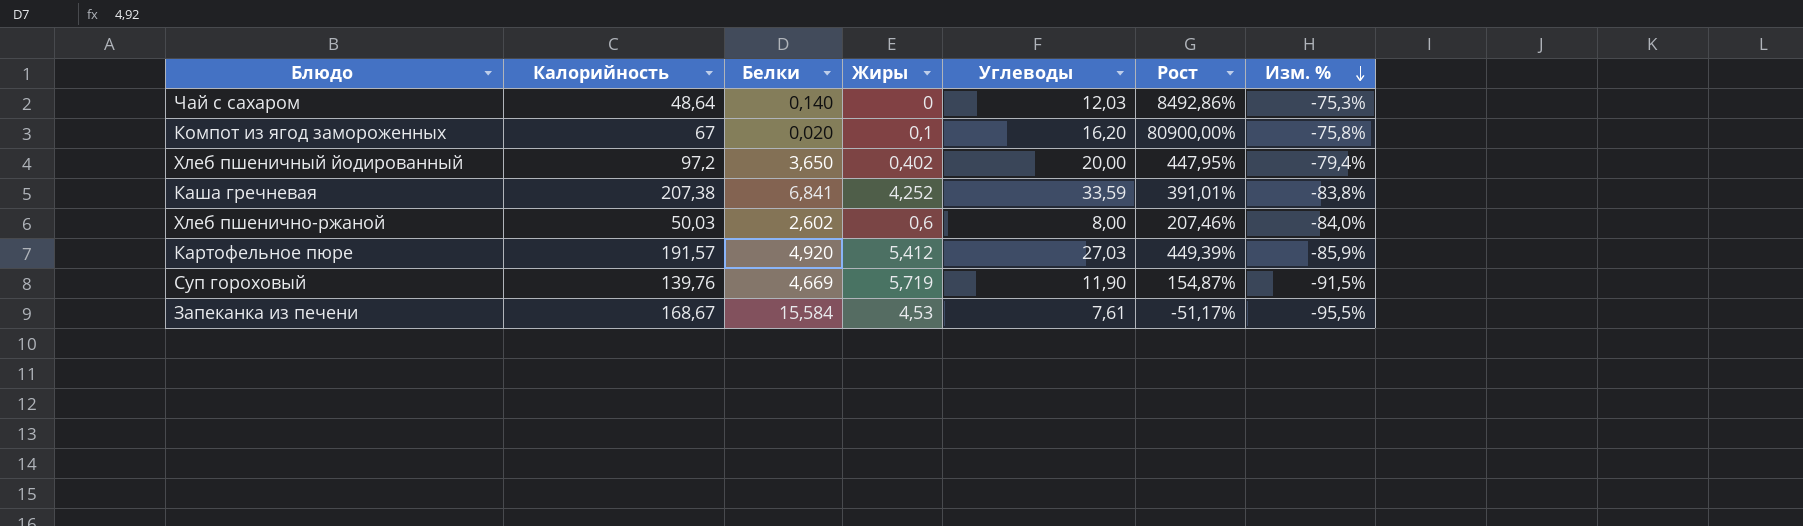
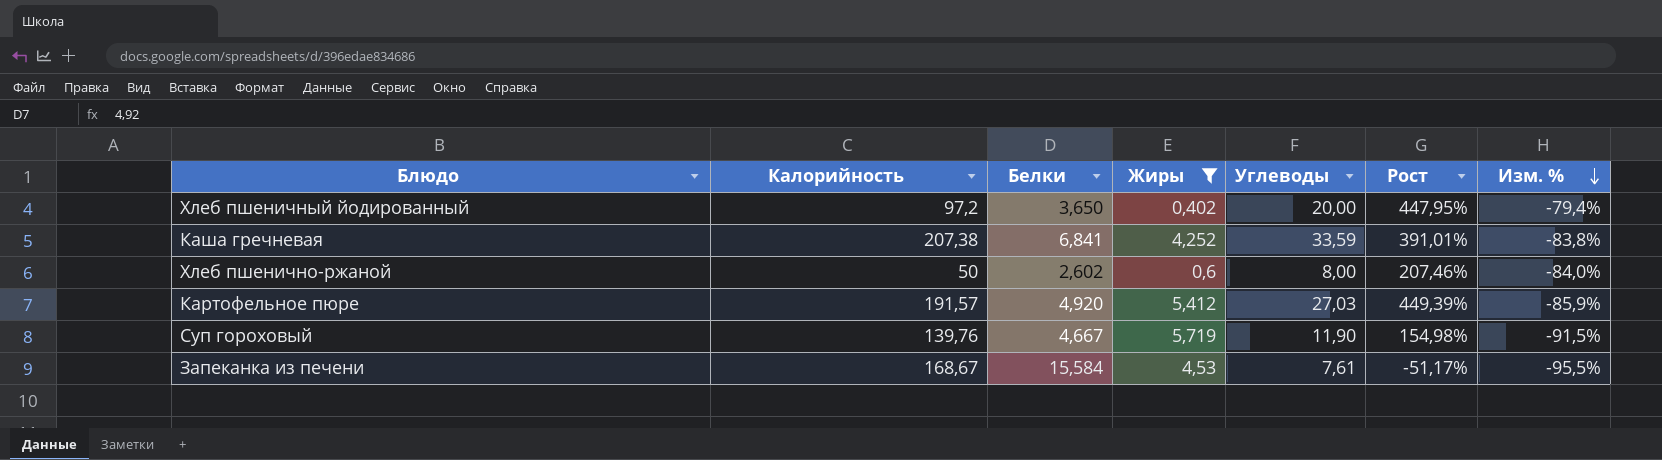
filter: none -> Жиры >= 0,402
Хлеб пшенично-ржаной | Калорийность: 50,03 -> 50
Суп гороховый | Белки: 4,669 -> 4,667
Суп гороховый | Рост: 154,87% -> 154,98%

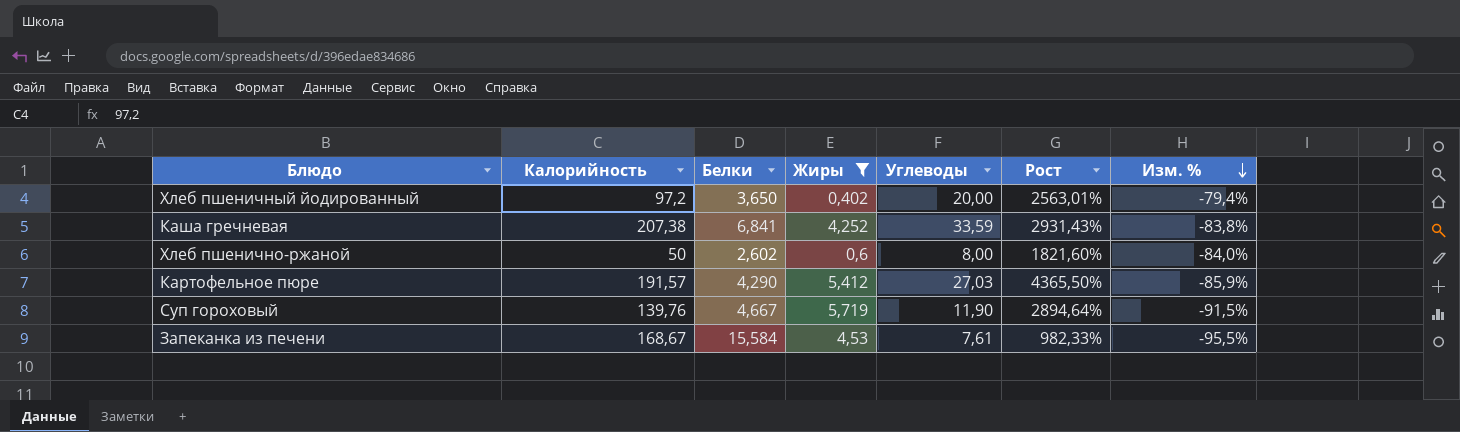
column Рост | formula: ([Углеводы] - [Белки]) / [Белки] -> ([Калорийность] - [Белки]) / [Белки]
Картофельное пюре | Белки: 4,920 -> 4,290

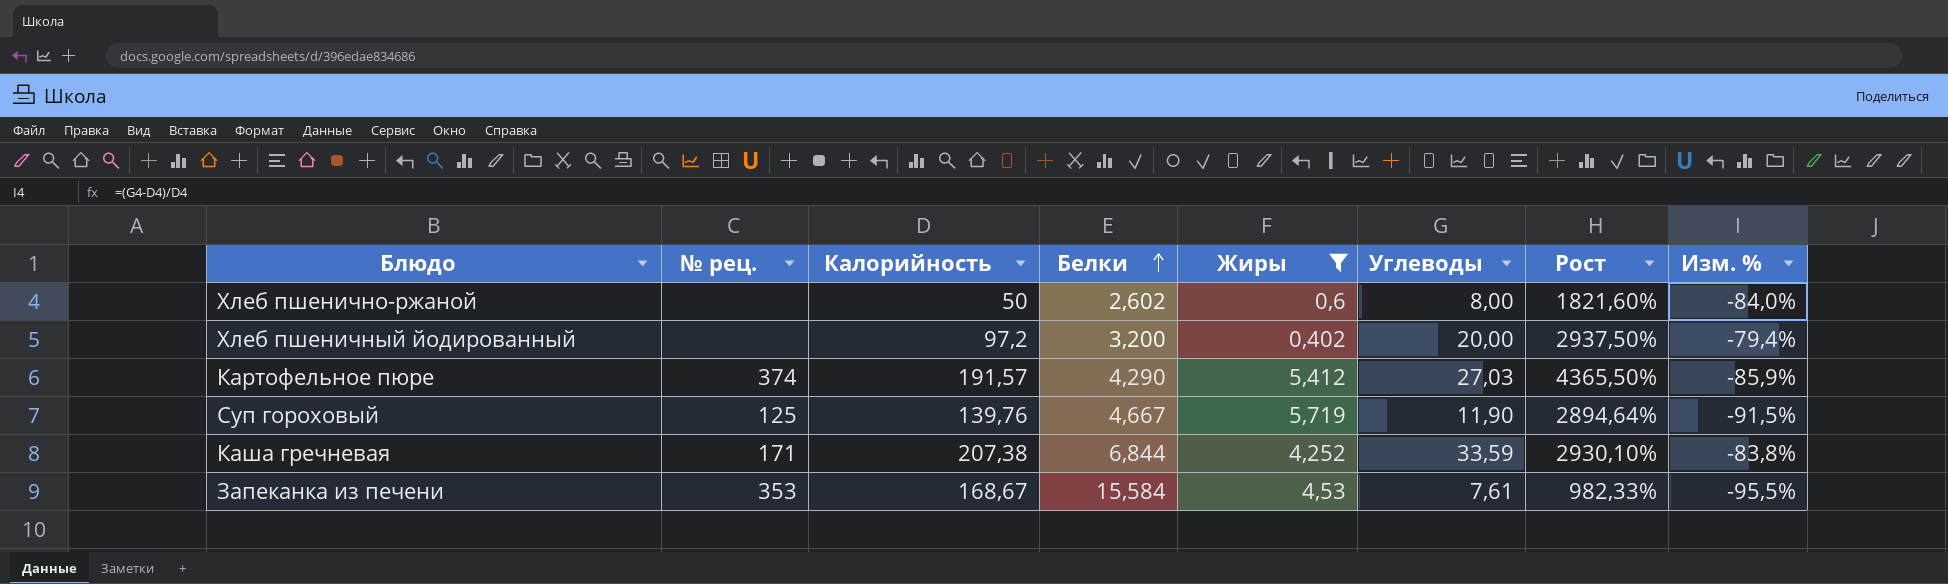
row order: Изм. % descending -> Белки ascending
column № рец. | position: none -> 2
Хлеб пшеничный йодированный | Белки: 3,650 -> 3,200
Хлеб пшеничный йодированный | Рост: 2563,01% -> 2937,50%
Каша гречневая | Белки: 6,841 -> 6,844
Каша гречневая | Рост: 2931,43% -> 2930,10%

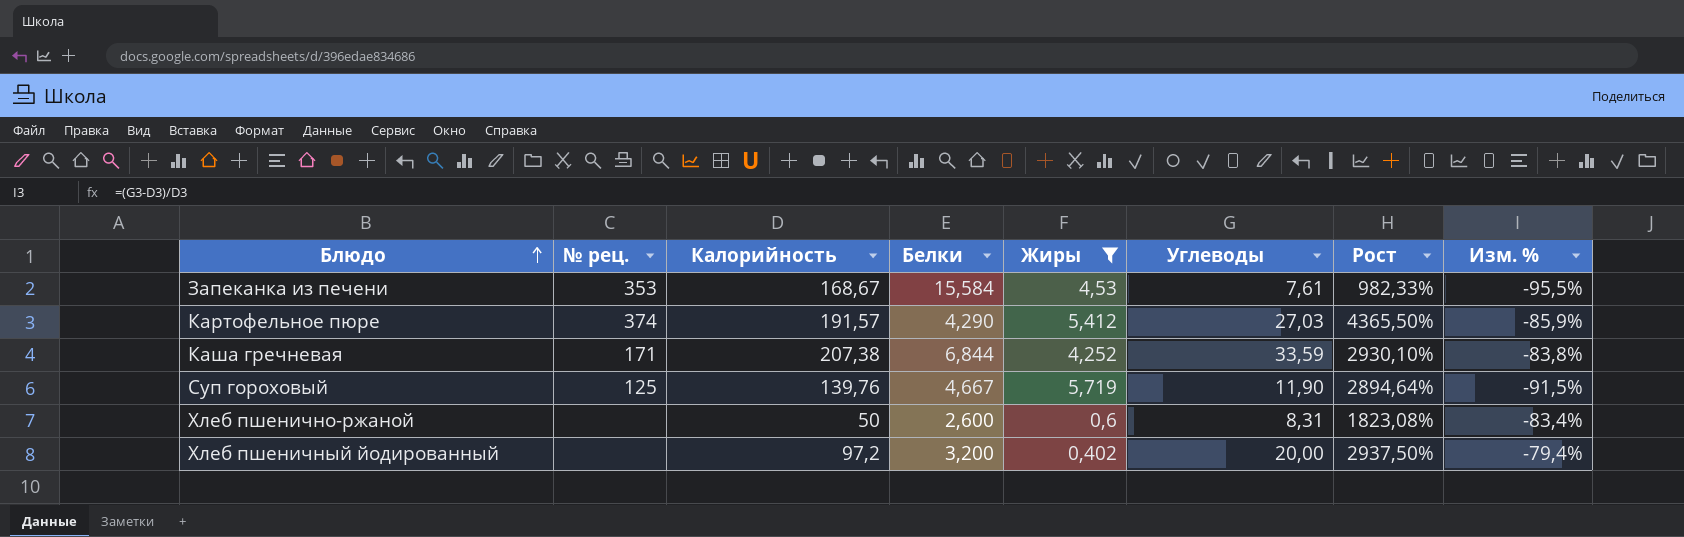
row order: Белки ascending -> Блюдо ascending
Хлеб пшенично-ржаной | Белки: 2,602 -> 2,600
Хлеб пшенично-ржаной | Углеводы: 8,00 -> 8,31
Хлеб пшенично-ржаной | Рост: 1821,60% -> 1823,08%
Хлеб пшенично-ржаной | Изм. %: -84,0% -> -83,4%

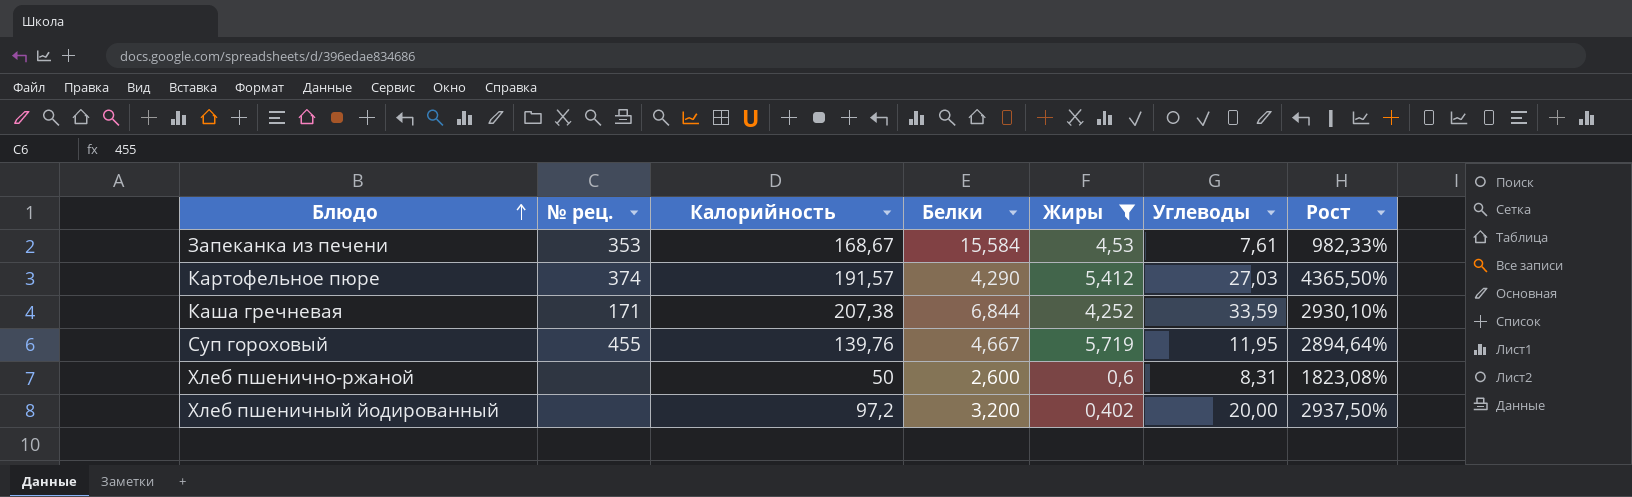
column Изм. % | formula: ([Углеводы] - [Калорийность]) / [Калорийность] -> none
Суп гороховый | № рец.: 125 -> 455
Суп гороховый | Углеводы: 11,90 -> 11,95

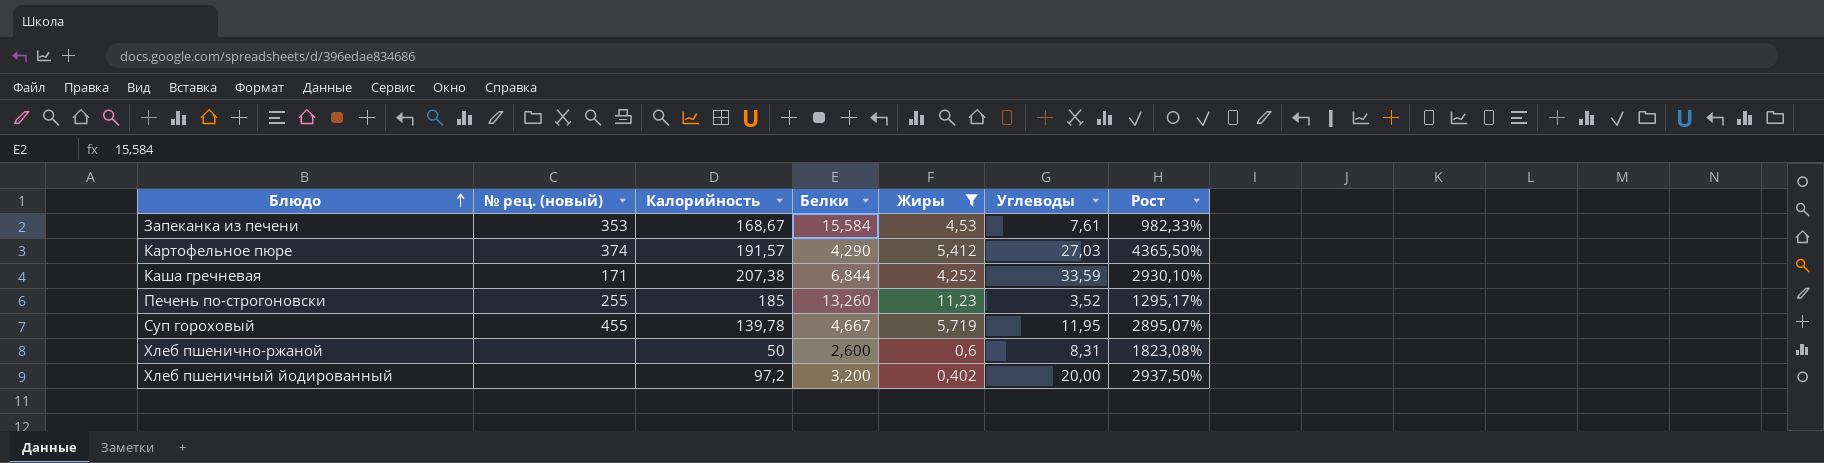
column name: № рец. -> № рец. (новый)
row Печень по-строгоновски: none -> 255 | 185 | 13,260 | 11,23 | 3,52 | 1295,17%
Суп гороховый | Калорийность: 139,76 -> 139,78
Суп гороховый | Рост: 2894,64% -> 2895,07%

